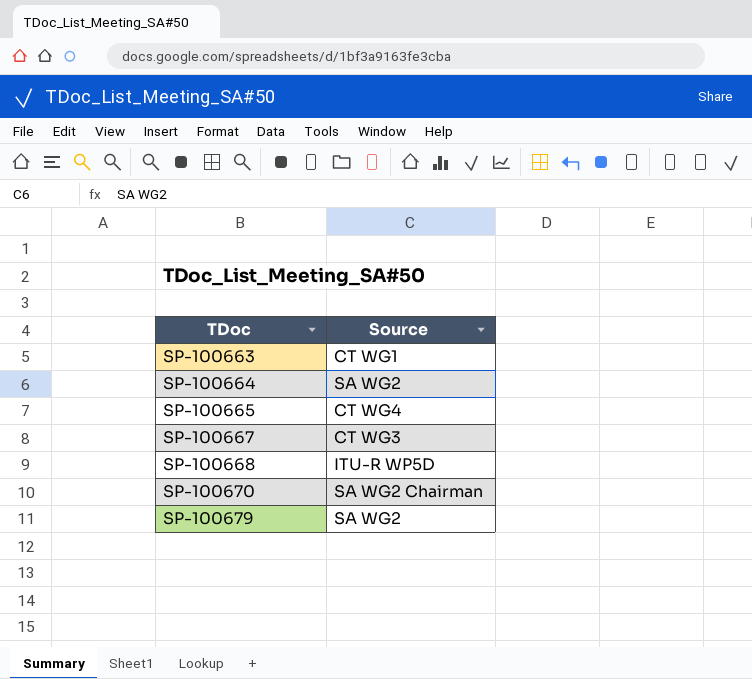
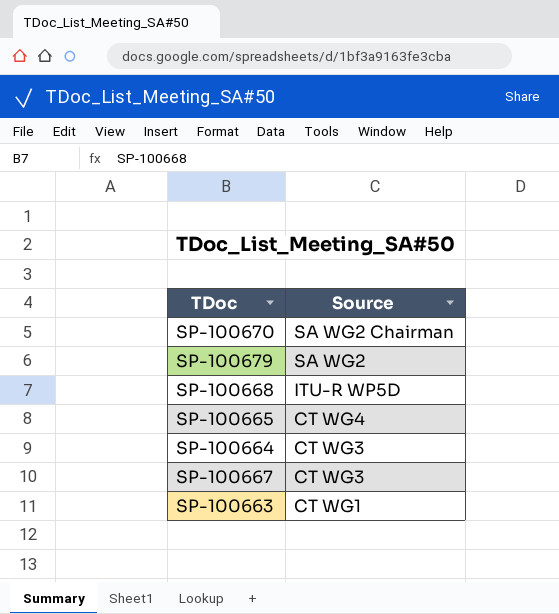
row order: TDoc ascending -> Source descending
SP-100664 | Source: SA WG2 -> CT WG3

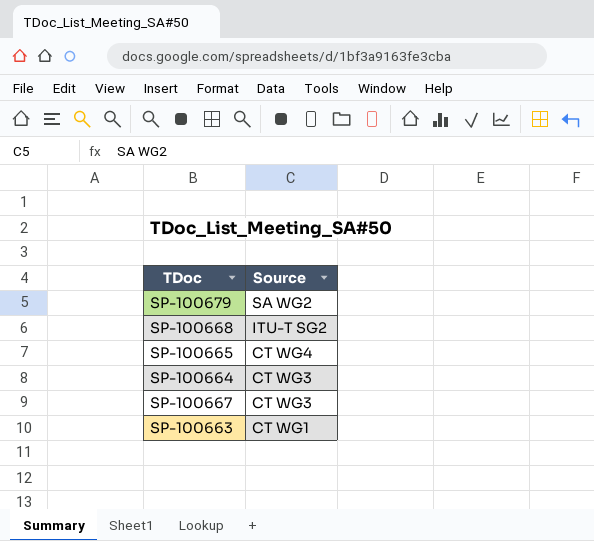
row SP-100670: SA WG2 Chairman -> none
SP-100668 | Source: ITU-R WP5D -> ITU-T SG2

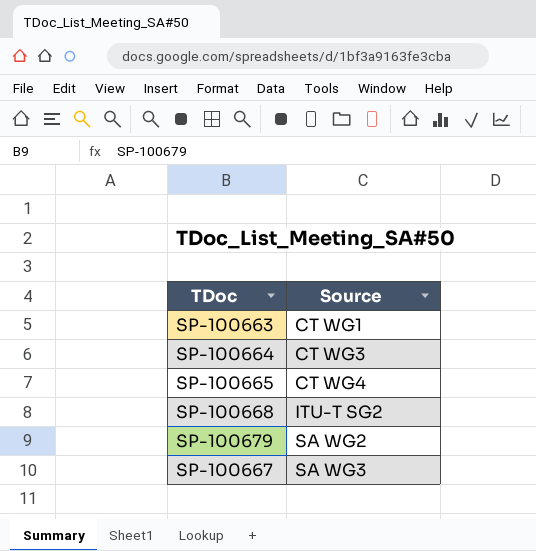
row order: Source descending -> Source ascending
SP-100667 | Source: CT WG3 -> SA WG3

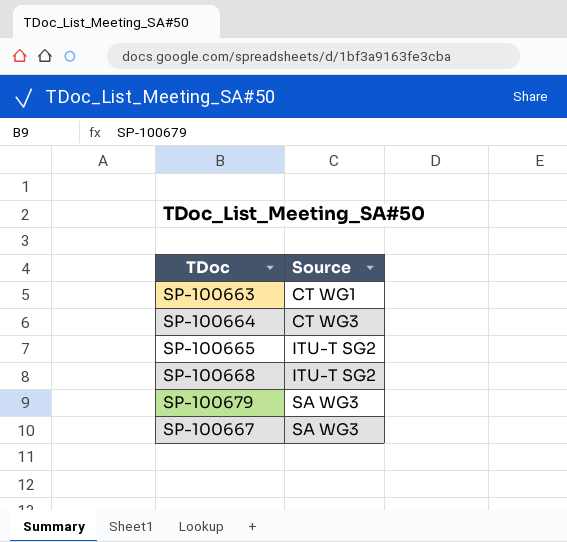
SP-100665 | Source: CT WG4 -> ITU-T SG2
SP-100679 | Source: SA WG2 -> SA WG3

